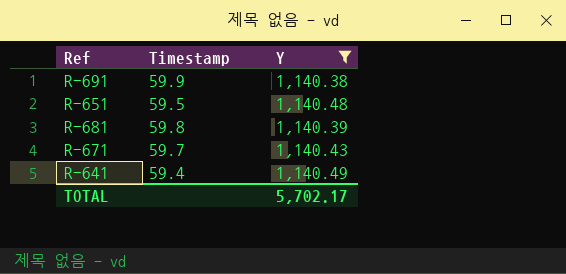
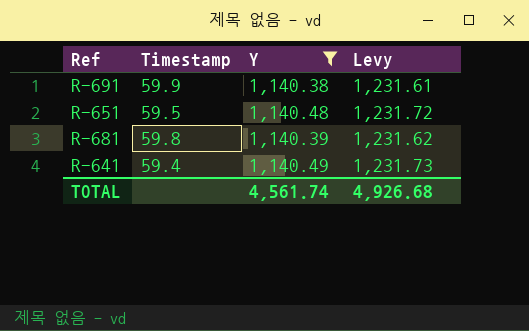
column Levy | formula: none -> [Y] * 1.08
row R-671: 59.7 | 1,140.43 -> none
TOTAL | Y: 5,702.17 -> 4,561.74

